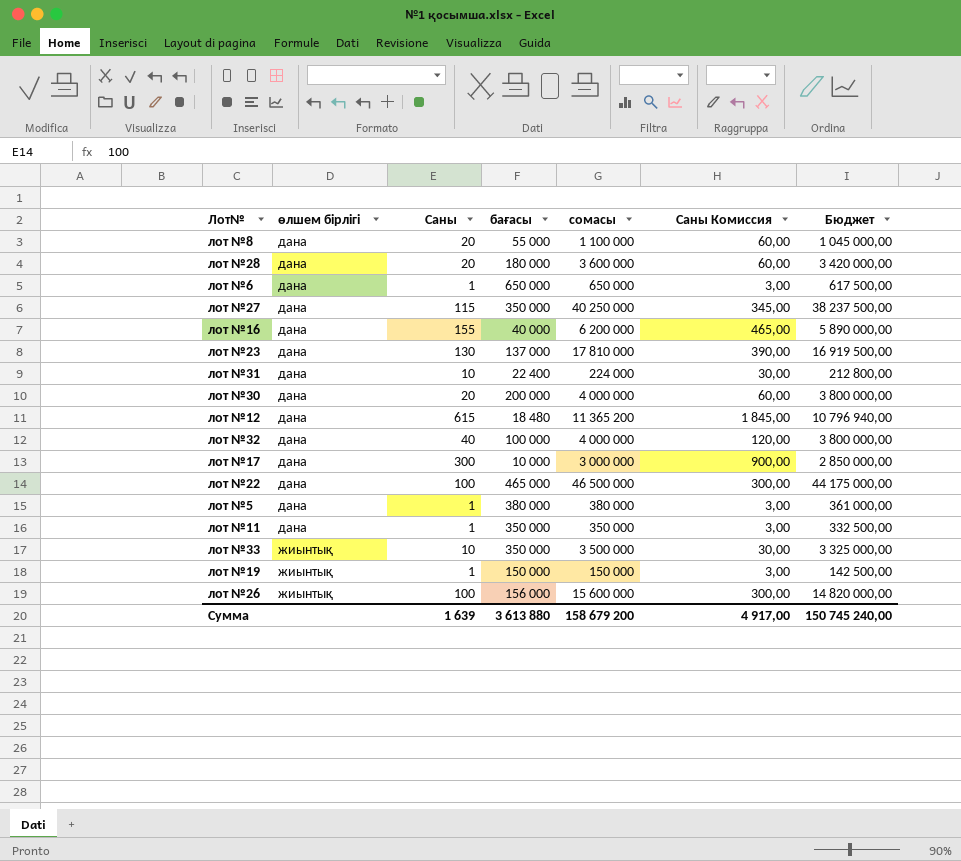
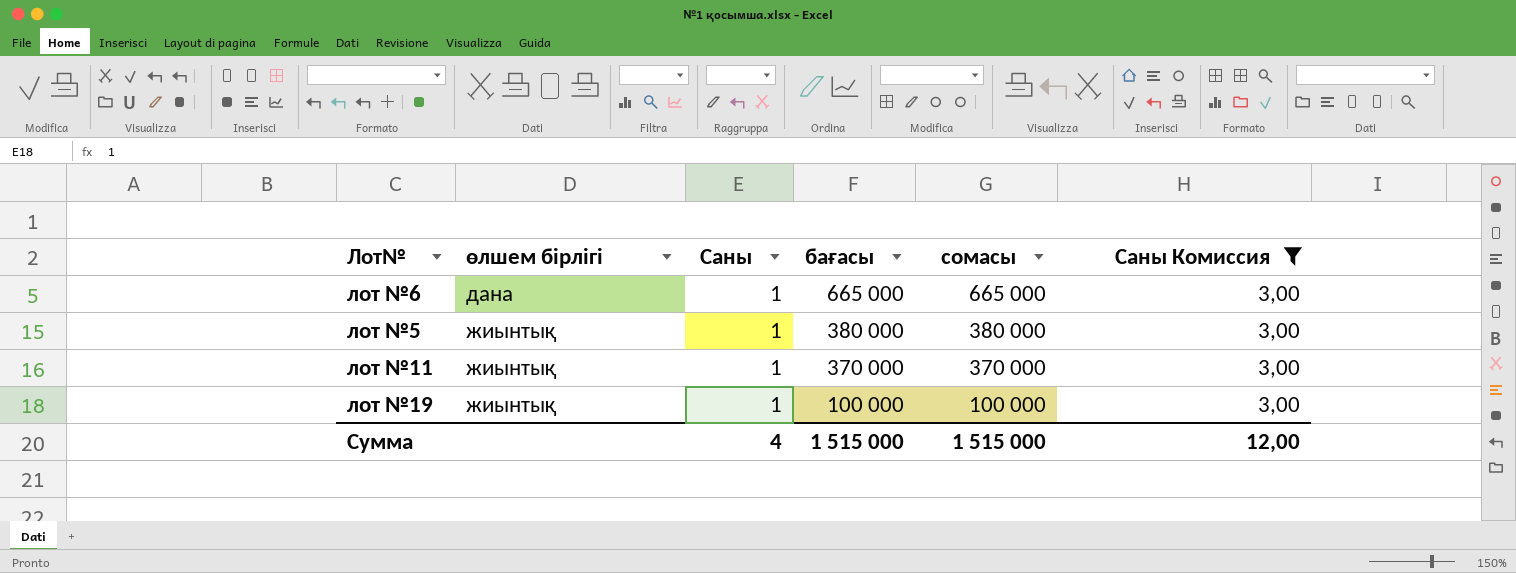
filter: none -> Саны Комиссия = 3,00
column Бюджет | formula: [сомасы] * 0,95 -> none
лот №6 | бағасы: 650 000 -> 665 000
лот №6 | сомасы: 650 000 -> 665 000
лот №5 | өлшем бірлігі: дана -> жиынтық
лот №11 | өлшем бірлігі: дана -> жиынтық
лот №11 | бағасы: 350 000 -> 370 000
лот №11 | сомасы: 350 000 -> 370 000
лот №19 | бағасы: 150 000 -> 100 000
лот №19 | сомасы: 150 000 -> 100 000
Сумма | Саны: 1 639 -> 4
Сумма | бағасы: 3 613 880 -> 1 515 000
Сумма | сомасы: 158 679 200 -> 1 515 000
Сумма | Саны Комиссия: 4 917,00 -> 12,00

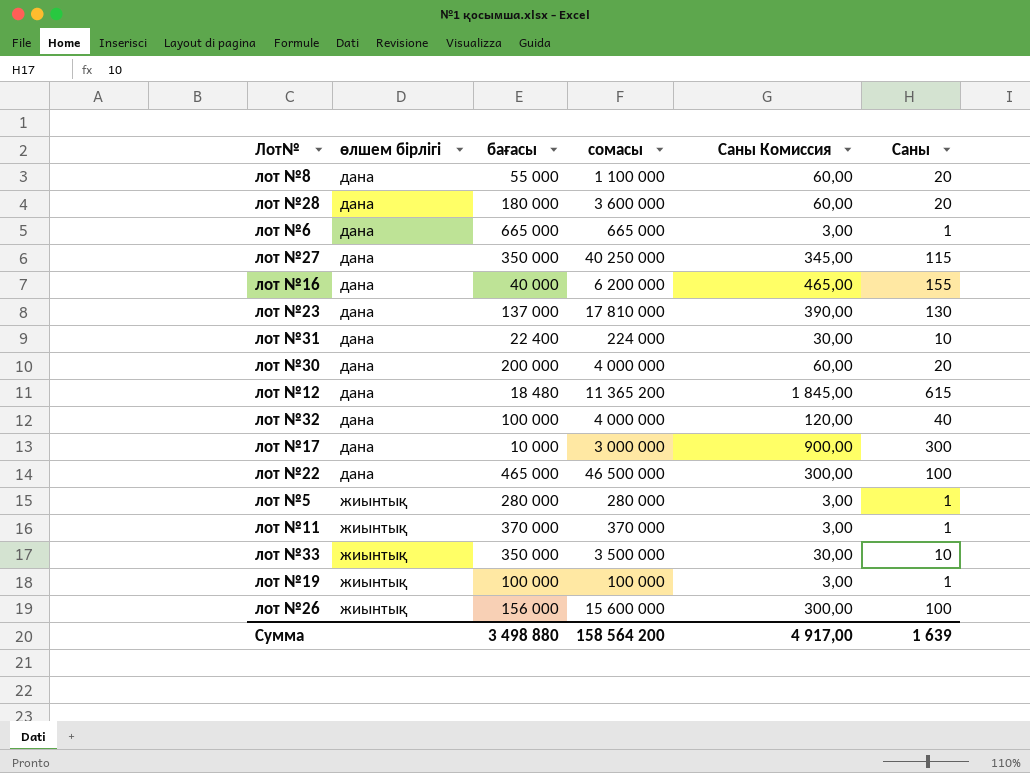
filter: Саны Комиссия = 3,00 -> none
column Саны | position: 3 -> 6
лот №5 | бағасы: 380 000 -> 280 000
лот №5 | сомасы: 380 000 -> 280 000
Сумма | бағасы: 1 515 000 -> 3 498 880
Сумма | сомасы: 1 515 000 -> 158 564 200
Сумма | Саны Комиссия: 12,00 -> 4 917,00
Сумма | Саны: 4 -> 1 639

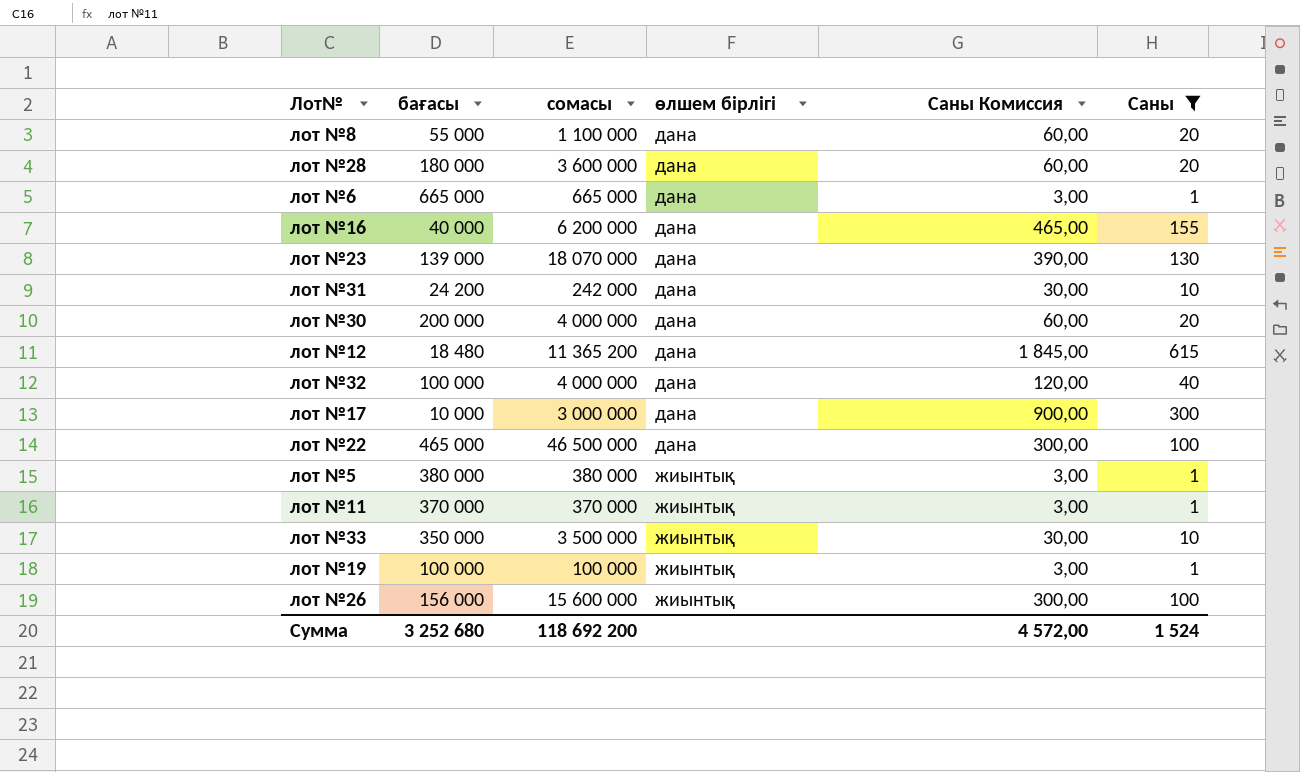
filter: none -> Саны != 115
column өлшем бірлігі | position: 2 -> 4
лот №23 | бағасы: 137 000 -> 139 000
лот №23 | сомасы: 17 810 000 -> 18 070 000
лот №31 | бағасы: 22 400 -> 24 200
лот №31 | сомасы: 224 000 -> 242 000
лот №5 | бағасы: 280 000 -> 380 000
лот №5 | сомасы: 280 000 -> 380 000
Сумма | бағасы: 3 498 880 -> 3 252 680
Сумма | сомасы: 158 564 200 -> 118 692 200
Сумма | Саны Комиссия: 4 917,00 -> 4 572,00
Сумма | Саны: 1 639 -> 1 524

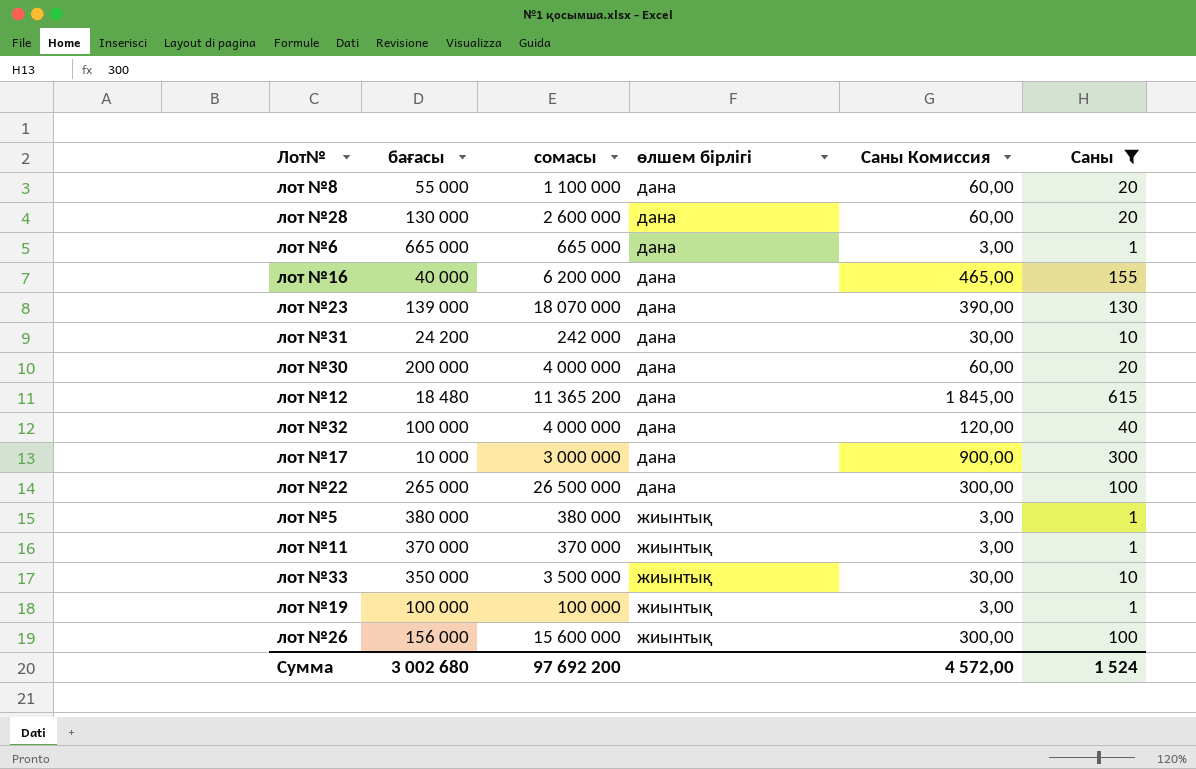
лот №28 | бағасы: 180 000 -> 130 000
лот №28 | сомасы: 3 600 000 -> 2 600 000
лот №22 | бағасы: 465 000 -> 265 000
лот №22 | сомасы: 46 500 000 -> 26 500 000
Сумма | бағасы: 3 252 680 -> 3 002 680
Сумма | сомасы: 118 692 200 -> 97 692 200

